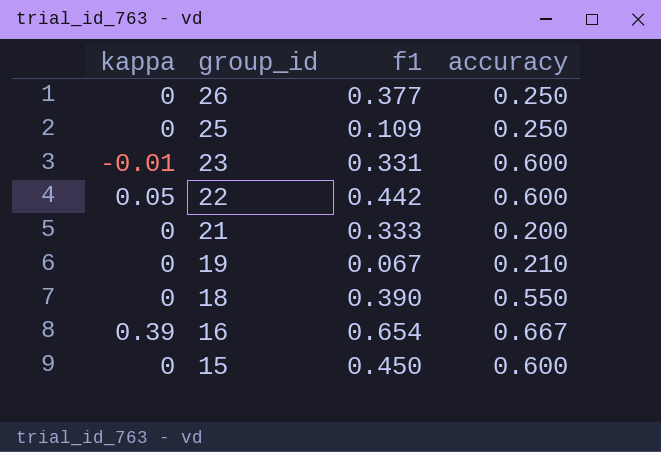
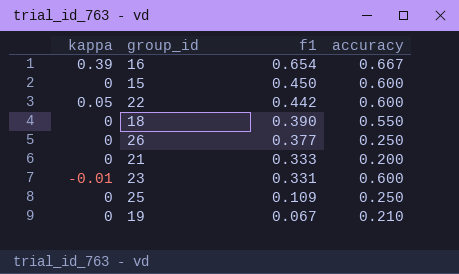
row order: group_id descending -> f1 descending

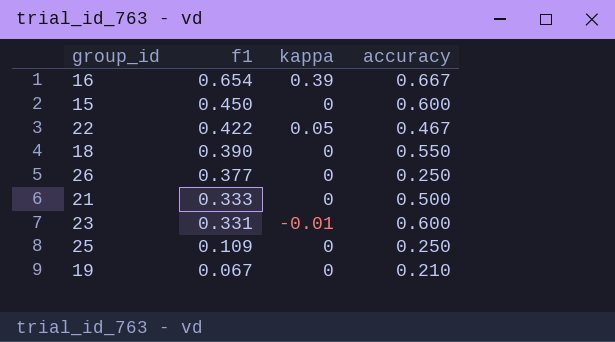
column kappa | position: 1 -> 3
22 | f1: 0.442 -> 0.422
22 | accuracy: 0.600 -> 0.467
21 | accuracy: 0.200 -> 0.500

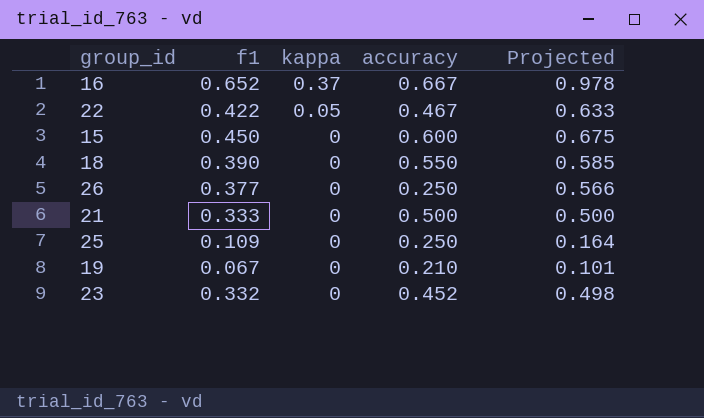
row order: f1 descending -> kappa descending
column Projected | formula: none -> [f1] * 1.5
16 | f1: 0.654 -> 0.652
16 | kappa: 0.39 -> 0.37
23 | f1: 0.331 -> 0.332
23 | kappa: -0.01 -> 0
23 | accuracy: 0.600 -> 0.452

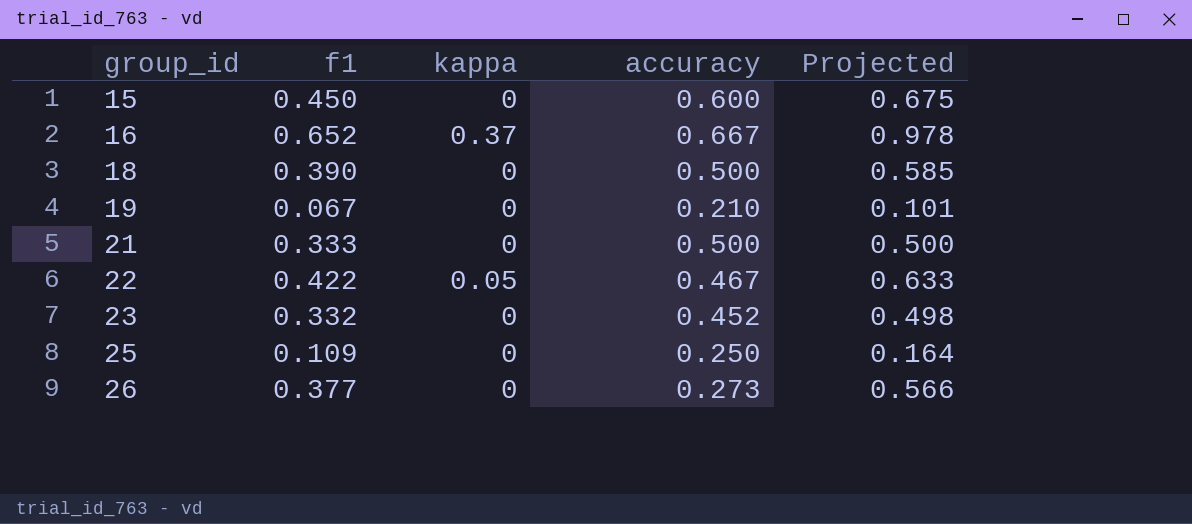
row order: kappa descending -> group_id ascending
18 | accuracy: 0.550 -> 0.500
26 | accuracy: 0.250 -> 0.273

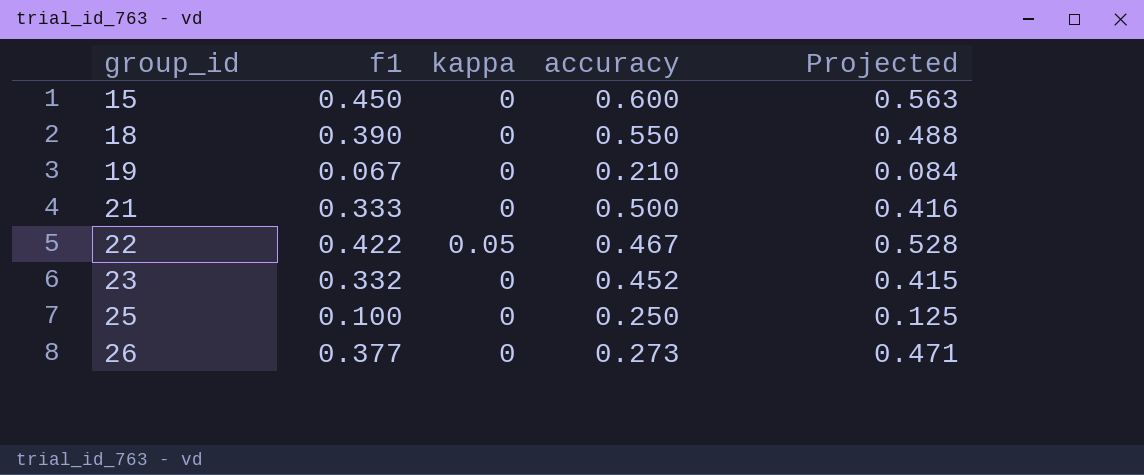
column Projected | formula: [f1] * 1.5 -> [f1] * 1.25
row 16: 0.652 | 0.37 | 0.667 | 0.978 -> none
18 | accuracy: 0.500 -> 0.550
25 | f1: 0.109 -> 0.100

